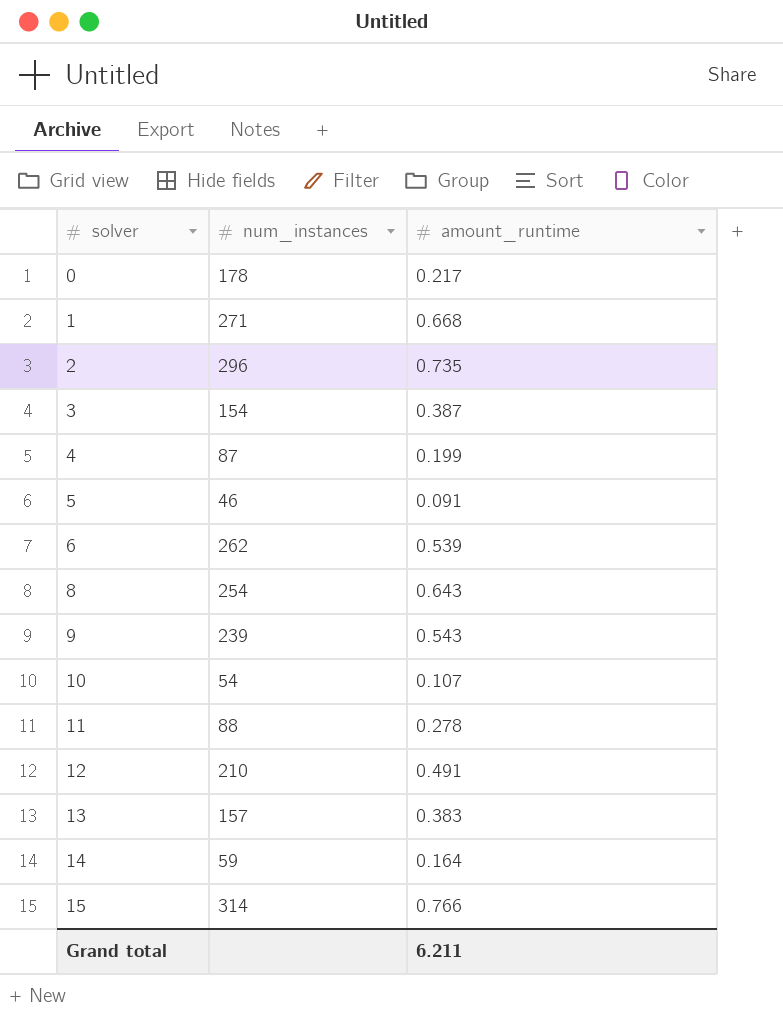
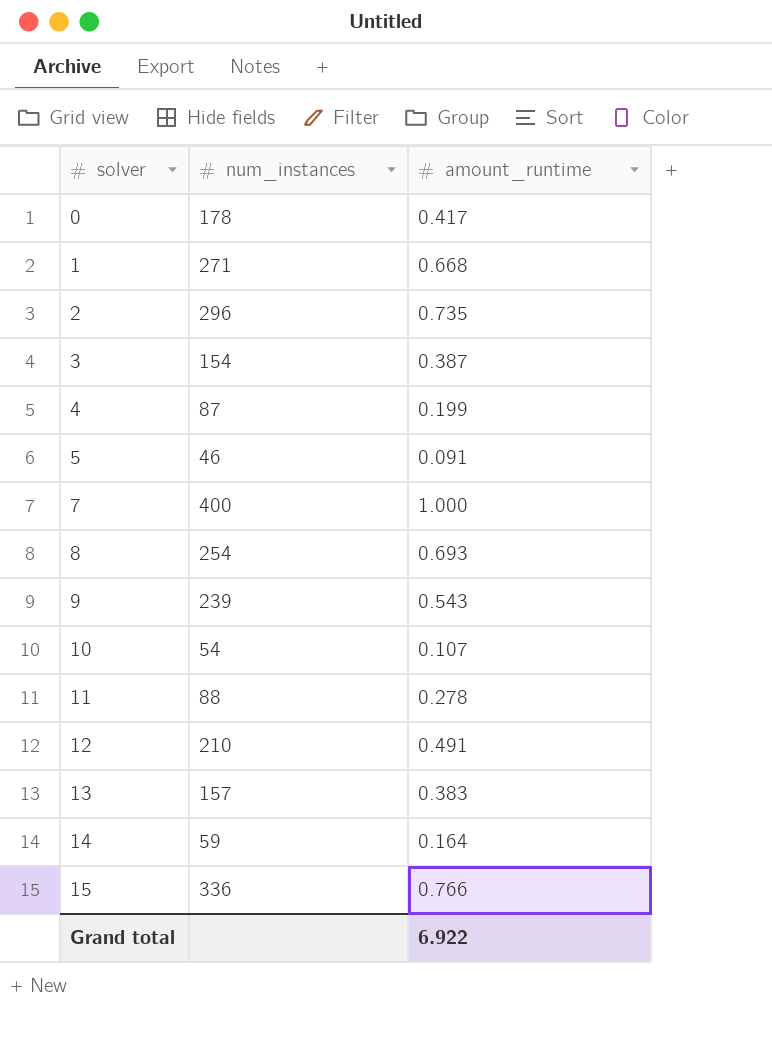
row 6: 262 | 0.539 -> none
0 | amount_runtime: 0.217 -> 0.417
row 7: none -> 400 | 1.000
8 | amount_runtime: 0.643 -> 0.693
15 | num_instances: 314 -> 336
Grand total | amount_runtime: 6.211 -> 6.922

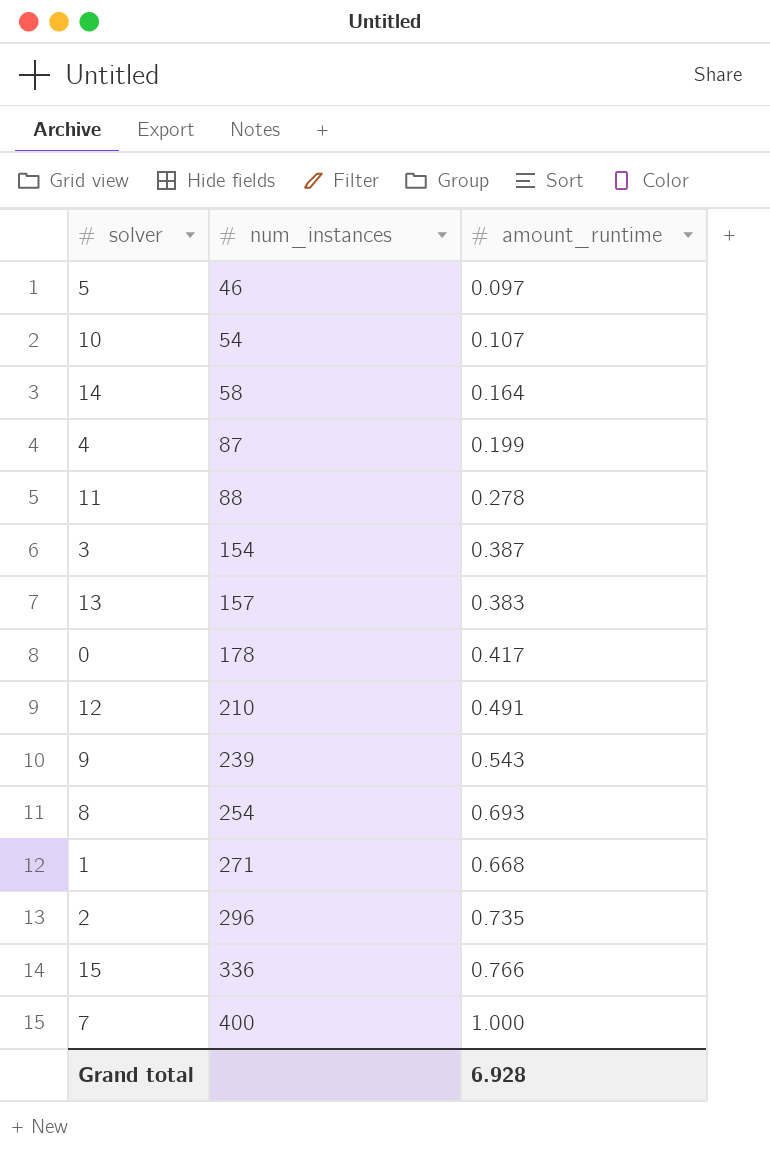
row order: solver ascending -> num_instances ascending
5 | amount_runtime: 0.091 -> 0.097
14 | num_instances: 59 -> 58
Grand total | amount_runtime: 6.922 -> 6.928

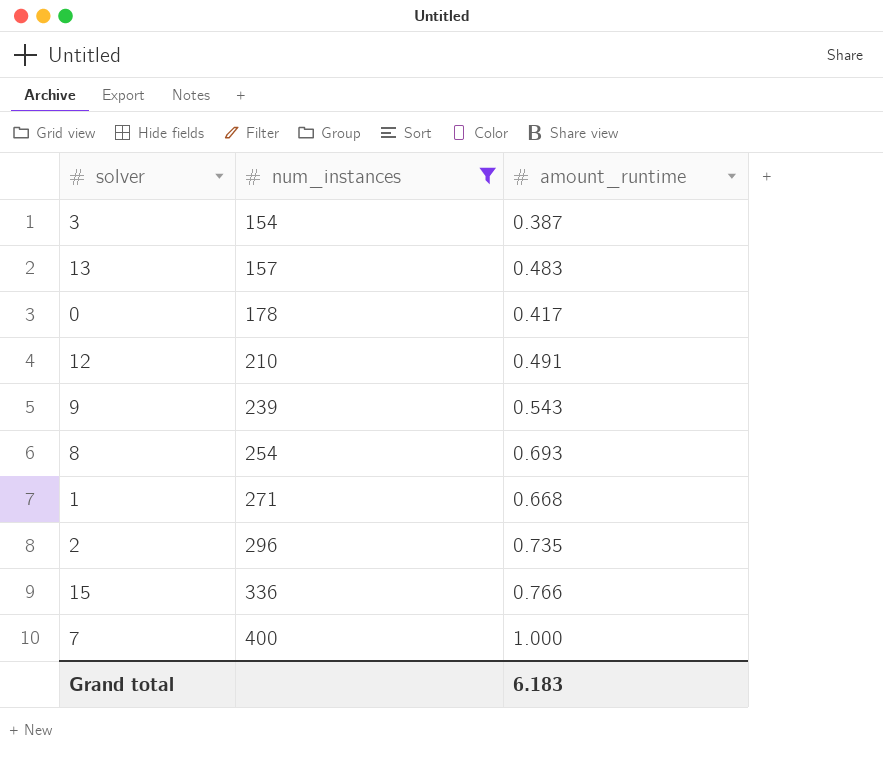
filter: none -> num_instances >= 154
13 | amount_runtime: 0.383 -> 0.483
Grand total | amount_runtime: 6.928 -> 6.183

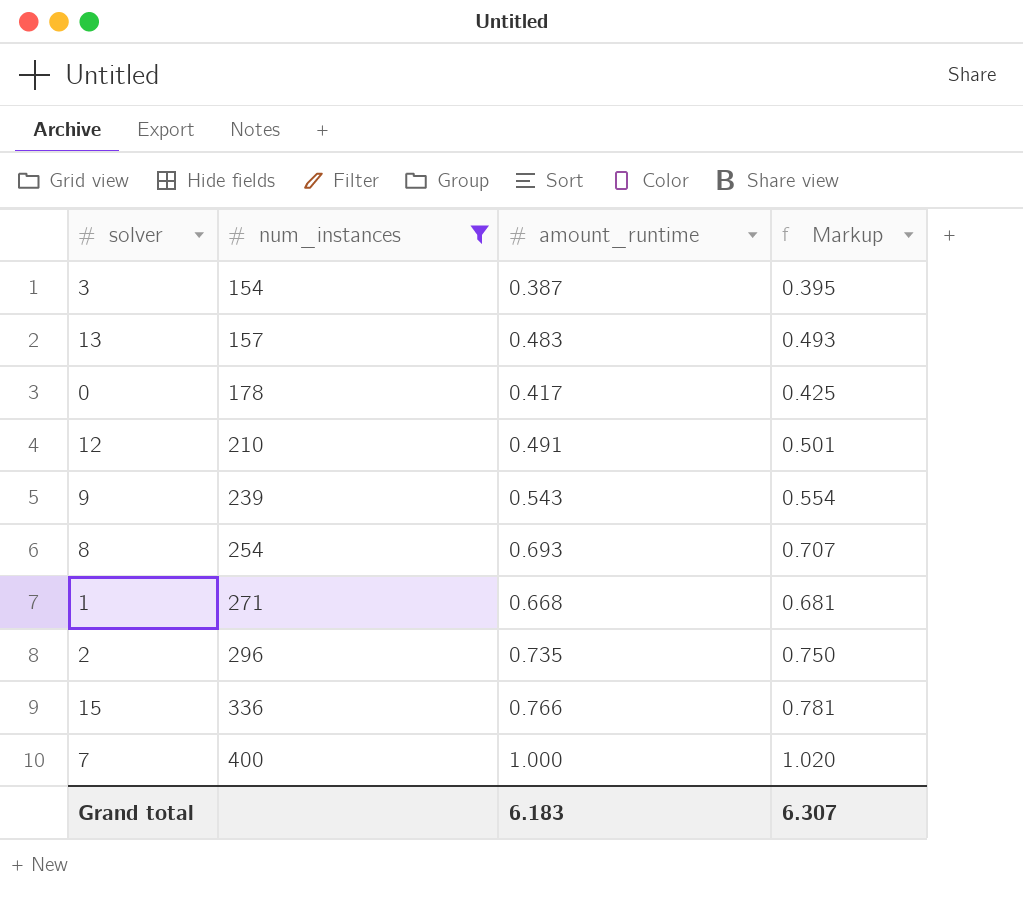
column Markup | formula: none -> [amount_runtime] * 1.02

